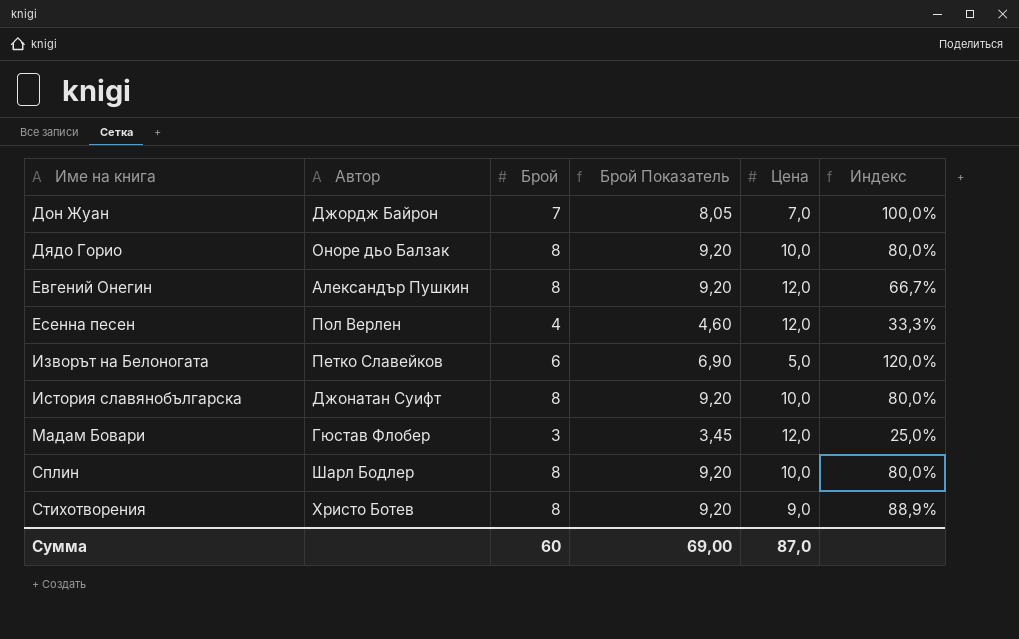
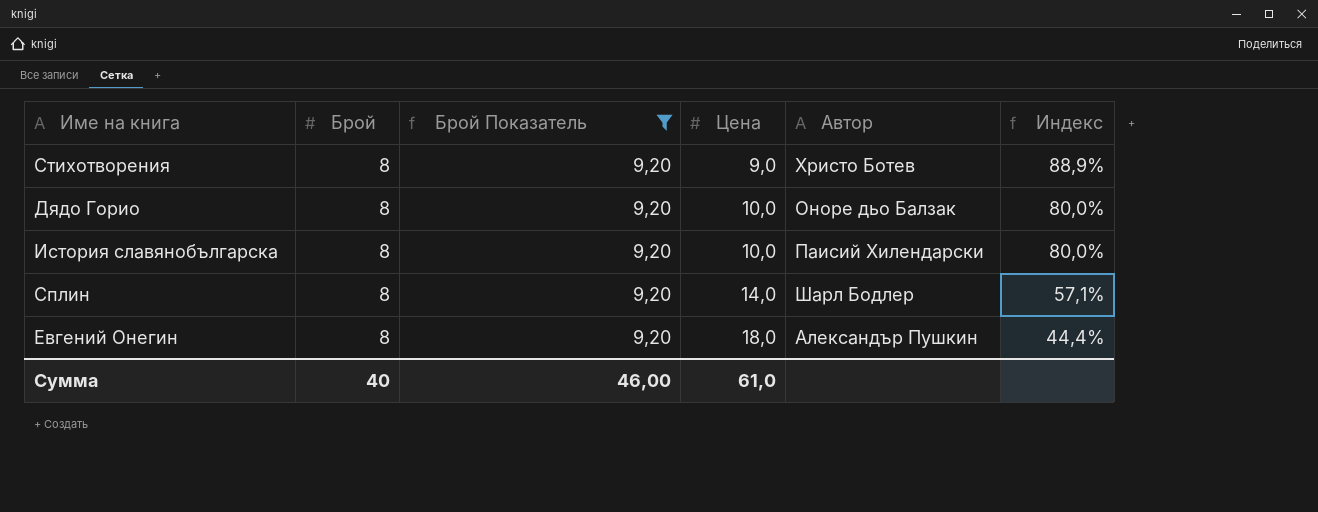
filter: none -> Брой Показатель = 9,20
row order: Име на книга ascending -> Цена ascending
column Автор | position: 2 -> 5
История славянобългарска | Автор: Джонатан Суифт -> Паисий Хилендарски
Сплин | Цена: 10,0 -> 14,0
Сплин | Индекс: 80,0% -> 57,1%
Евгений Онегин | Цена: 12,0 -> 18,0
Евгений Онегин | Индекс: 66,7% -> 44,4%
Сумма | Брой: 60 -> 40
Сумма | Брой Показатель: 69,00 -> 46,00
Сумма | Цена: 87,0 -> 61,0

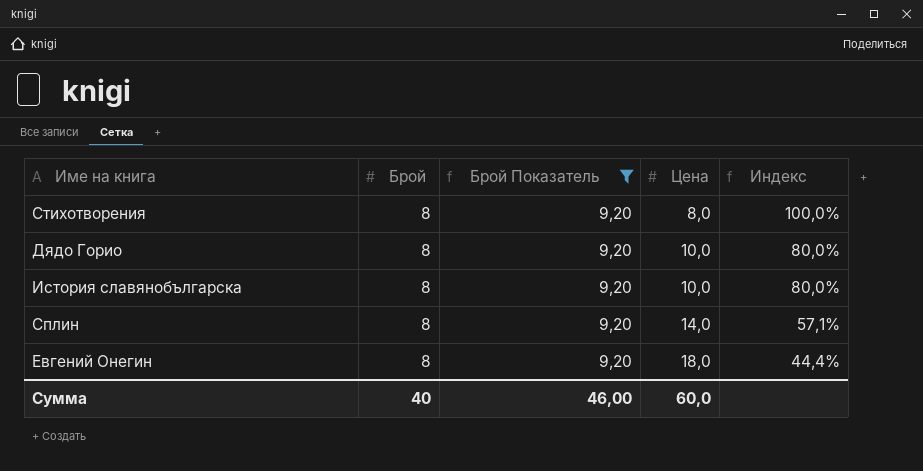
column Автор | position: 5 -> none
Стихотворения | Цена: 9,0 -> 8,0
Стихотворения | Индекс: 88,9% -> 100,0%
Сумма | Цена: 61,0 -> 60,0

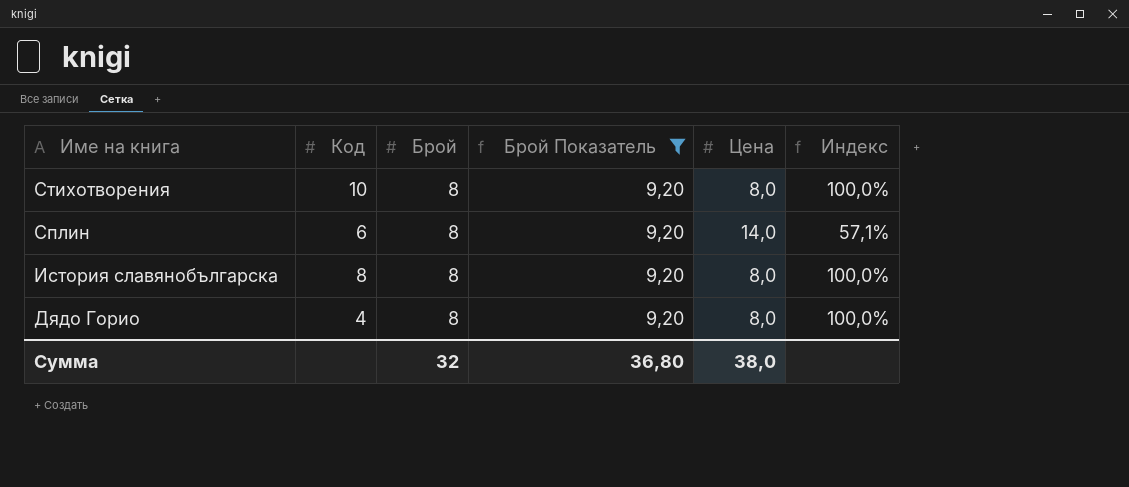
row order: Цена ascending -> Име на книга descending
column Код | position: none -> 2
row Евгений Онегин: 8 | 9,20 | 18,0 | 44,4% -> none
История славянобългарска | Цена: 10,0 -> 8,0
История славянобългарска | Индекс: 80,0% -> 100,0%
Дядо Горио | Цена: 10,0 -> 8,0
Дядо Горио | Индекс: 80,0% -> 100,0%
Сумма | Брой: 40 -> 32
Сумма | Брой Показатель: 46,00 -> 36,80
Сумма | Цена: 60,0 -> 38,0

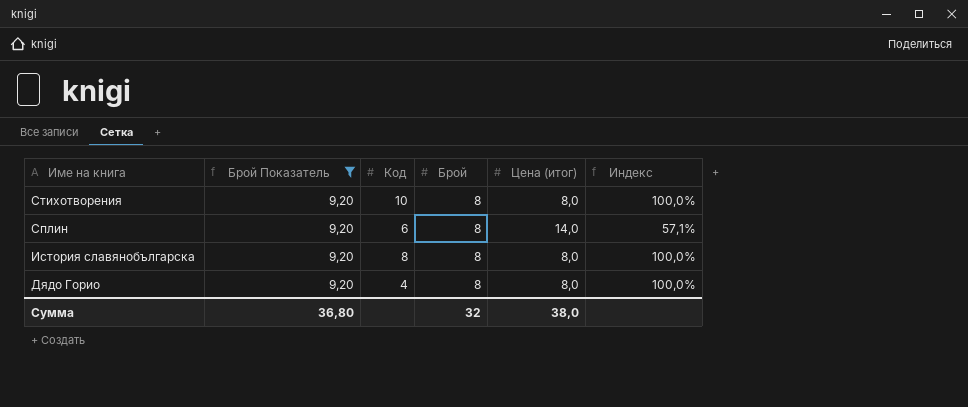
column Брой Показатель | position: 4 -> 2
column name: Цена -> Цена (итог)

